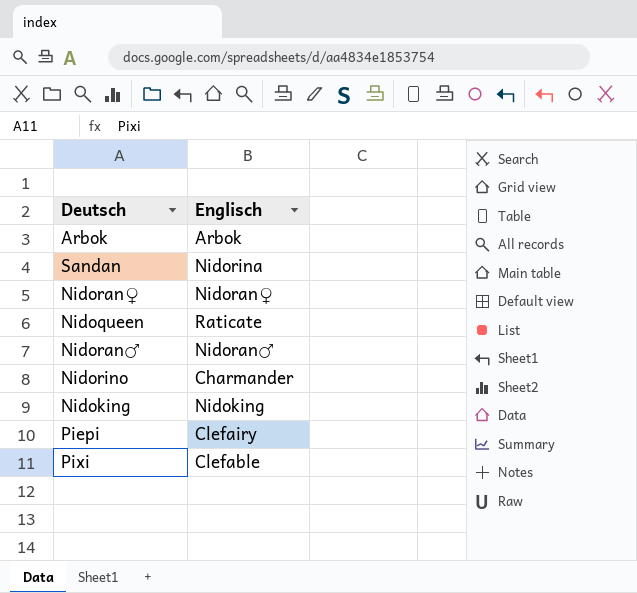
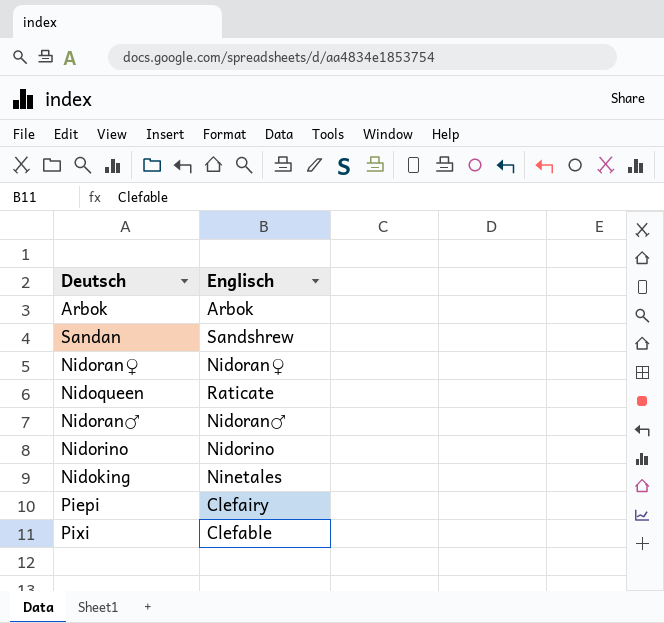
Sandan | Englisch: Nidorina -> Sandshrew
Nidorino | Englisch: Charmander -> Nidorino
Nidoking | Englisch: Nidoking -> Ninetales

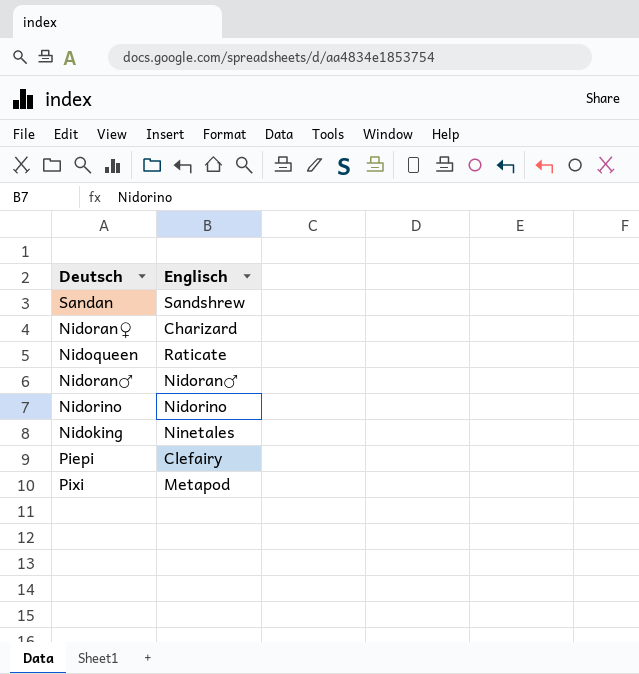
row Arbok: Arbok -> none
Nidoran♀ | Englisch: Nidoran♀ -> Charizard
Pixi | Englisch: Clefable -> Metapod

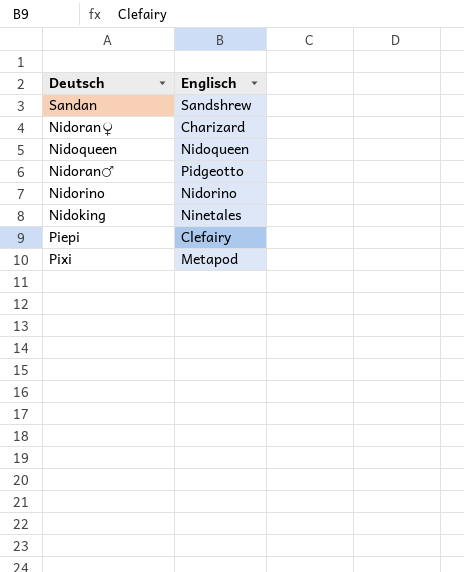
Nidoqueen | Englisch: Raticate -> Nidoqueen
Nidoran♂ | Englisch: Nidoran♂ -> Pidgeotto

